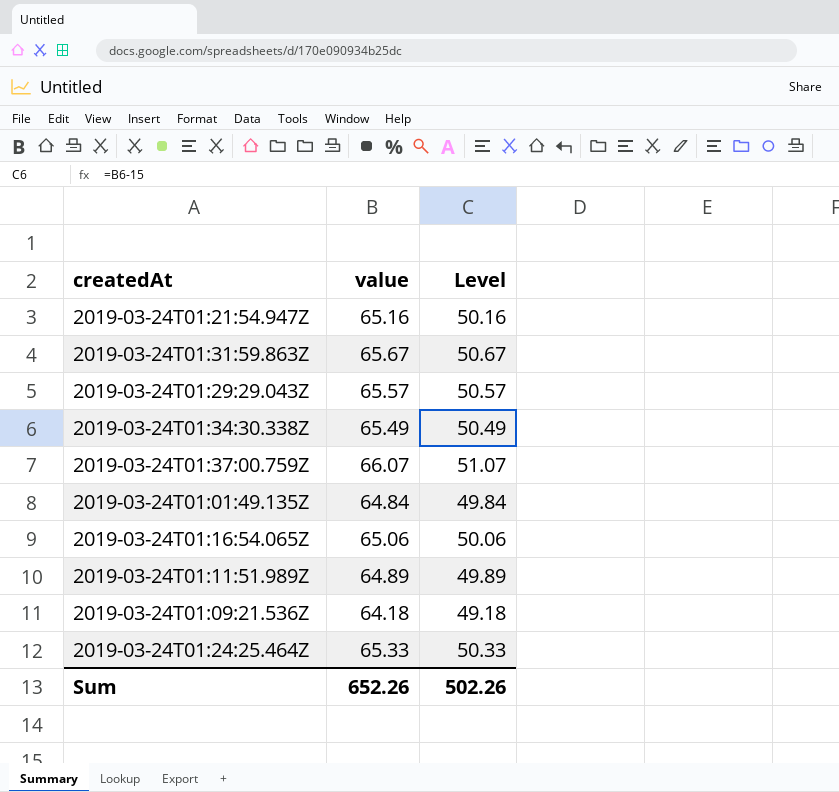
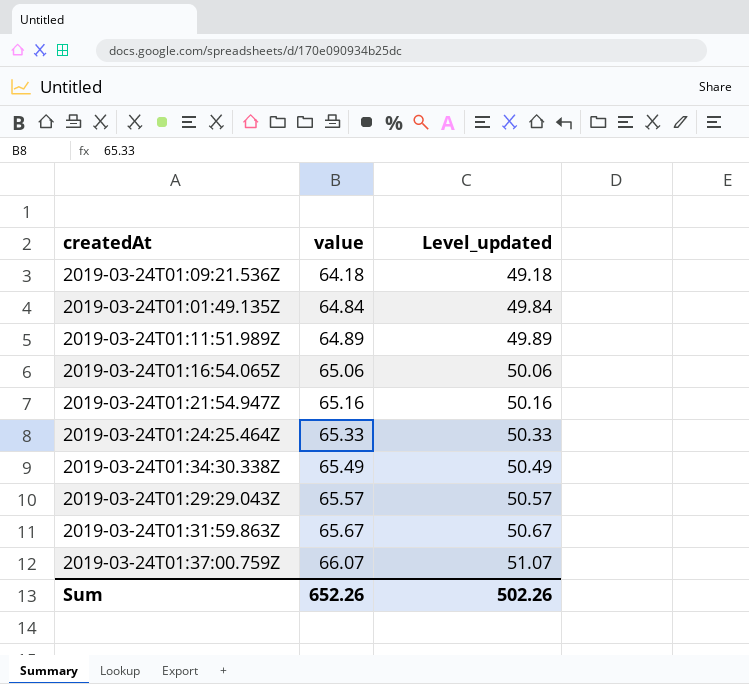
row order: none -> value ascending
column name: Level -> Level_updated

